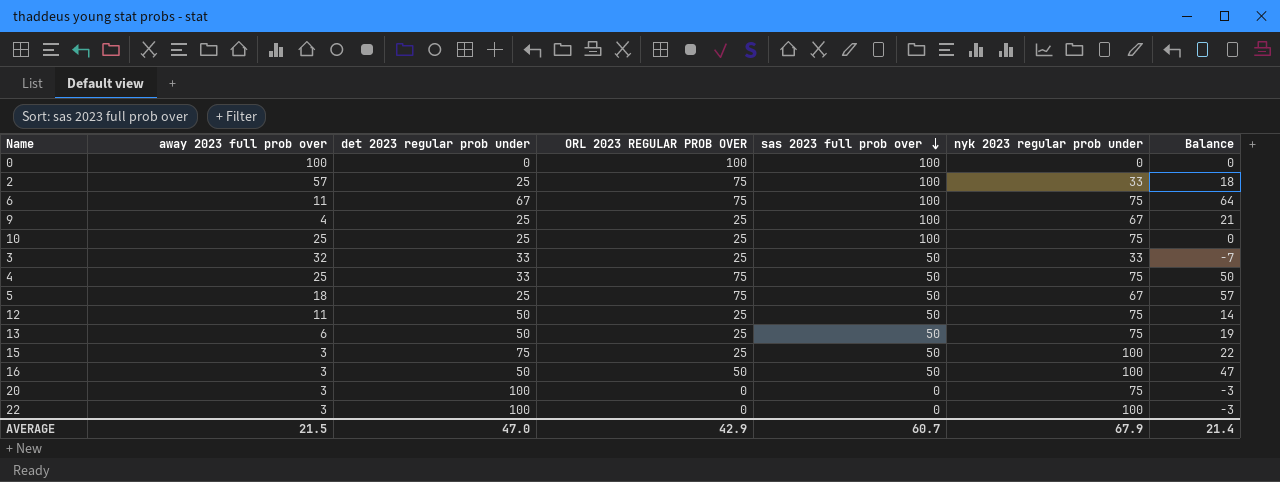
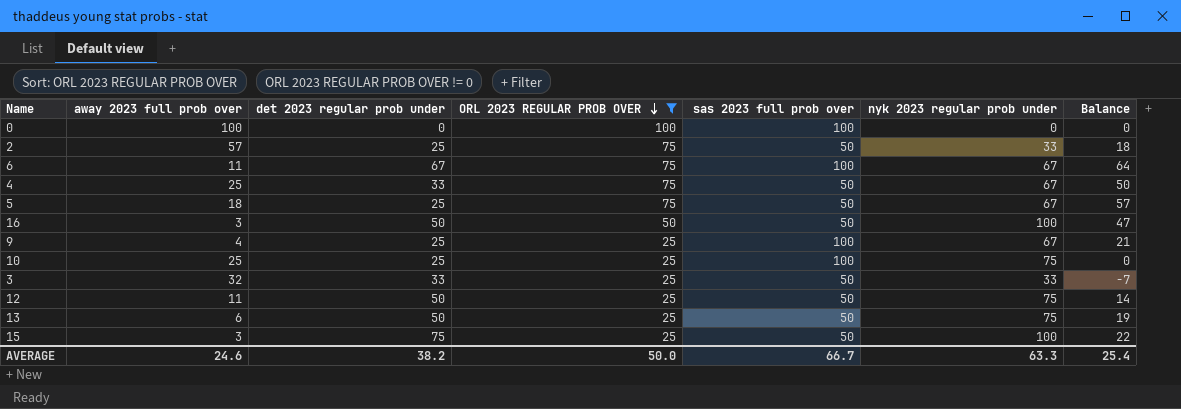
filter: none -> ORL 2023 REGULAR PROB OVER != 0
row order: sas 2023 full prob over descending -> ORL 2023 REGULAR PROB OVER descending
2 | sas 2023 full prob over: 100 -> 50
6 | nyk 2023 regular prob under: 75 -> 67
4 | nyk 2023 regular prob under: 75 -> 67
AVERAGE | away 2023 full prob over: 21.5 -> 24.6
AVERAGE | det 2023 regular prob under: 47.0 -> 38.2
AVERAGE | ORL 2023 REGULAR PROB OVER: 42.9 -> 50.0
AVERAGE | sas 2023 full prob over: 60.7 -> 66.7
AVERAGE | nyk 2023 regular prob under: 67.9 -> 63.3
AVERAGE | Balance: 21.4 -> 25.4

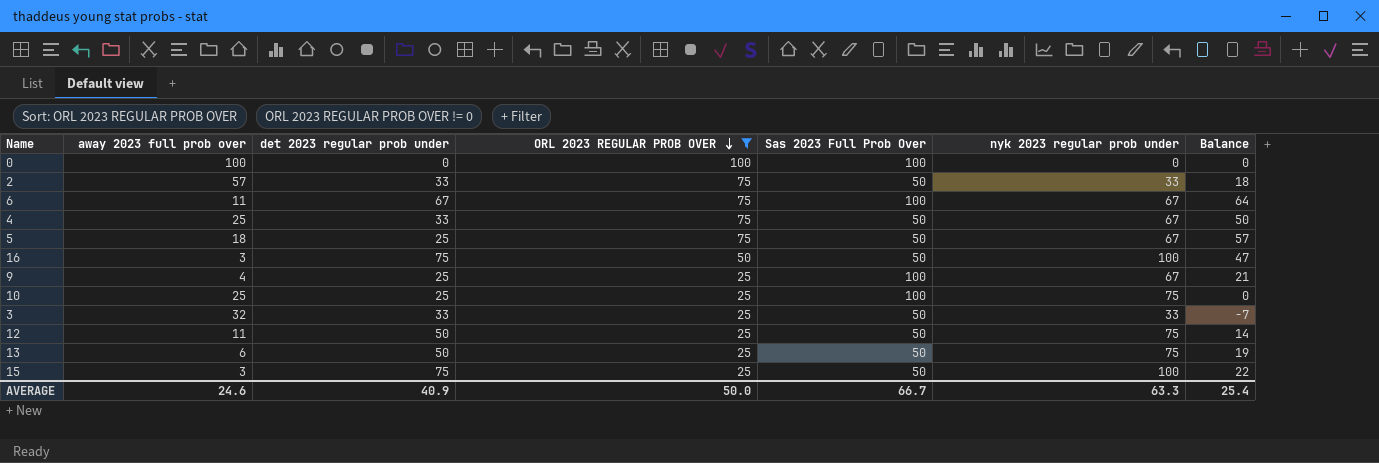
column name: sas 2023 full prob over -> Sas 2023 Full Prob Over
2 | det 2023 regular prob under: 25 -> 33
16 | det 2023 regular prob under: 50 -> 75
AVERAGE | det 2023 regular prob under: 38.2 -> 40.9

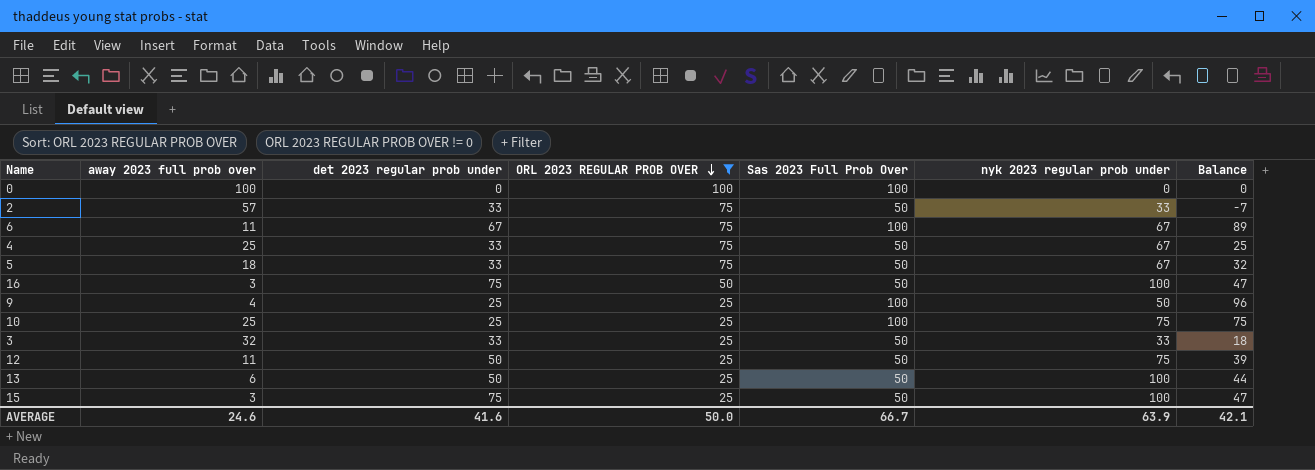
column Balance | formula: [ORL 2023 REGULAR PROB OVER] - [away 2023 full prob over] -> [Sas 2023 Full Prob Over] - [away 2023 full prob over]
5 | det 2023 regular prob under: 25 -> 33
9 | nyk 2023 regular prob under: 67 -> 50
13 | nyk 2023 regular prob under: 75 -> 100
AVERAGE | det 2023 regular prob under: 40.9 -> 41.6
AVERAGE | nyk 2023 regular prob under: 63.3 -> 63.9
AVERAGE | Balance: 25.4 -> 42.1

